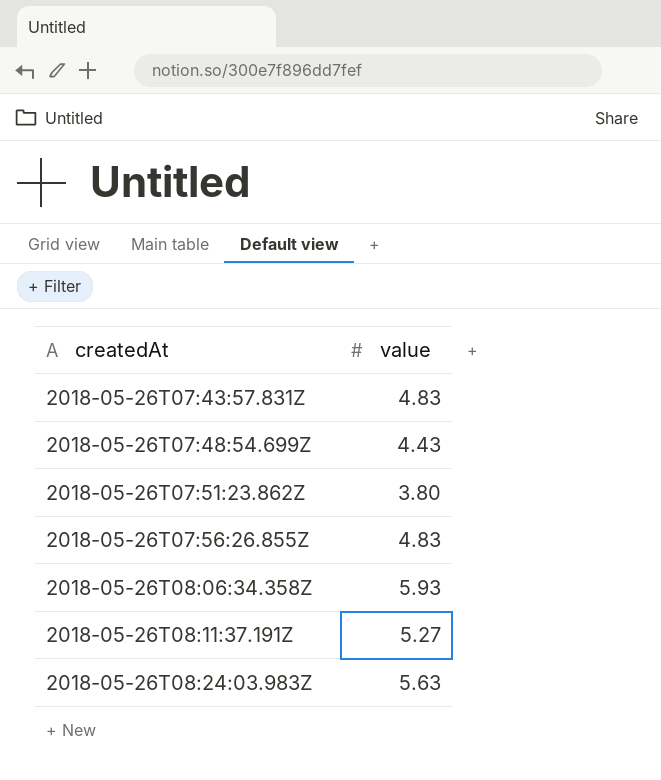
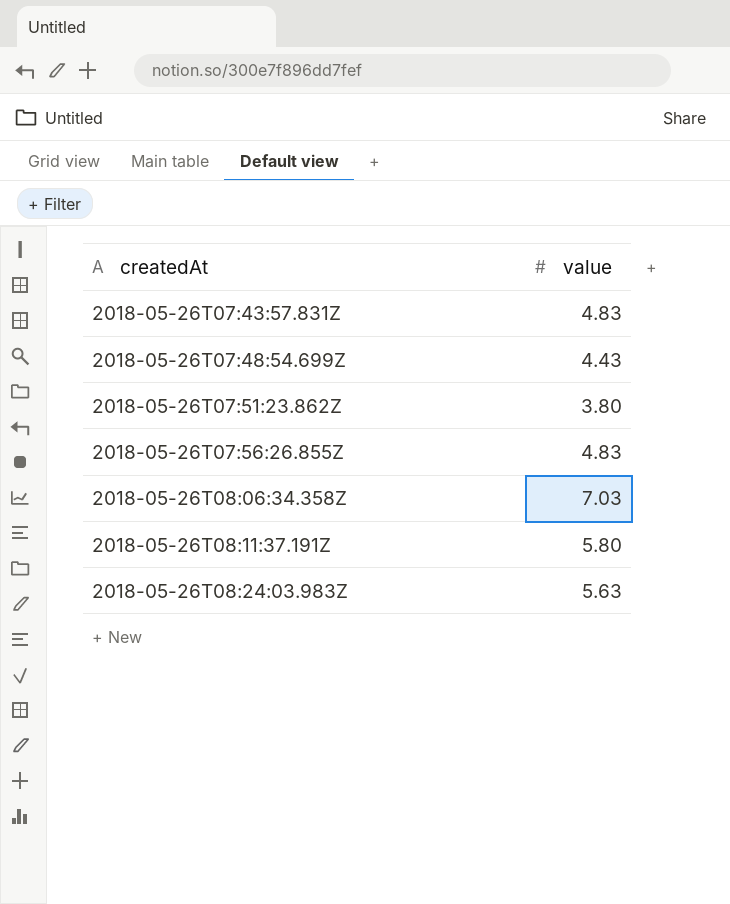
2018-05-26T08:06:34.358Z | value: 5.93 -> 7.03
2018-05-26T08:11:37.191Z | value: 5.27 -> 5.80

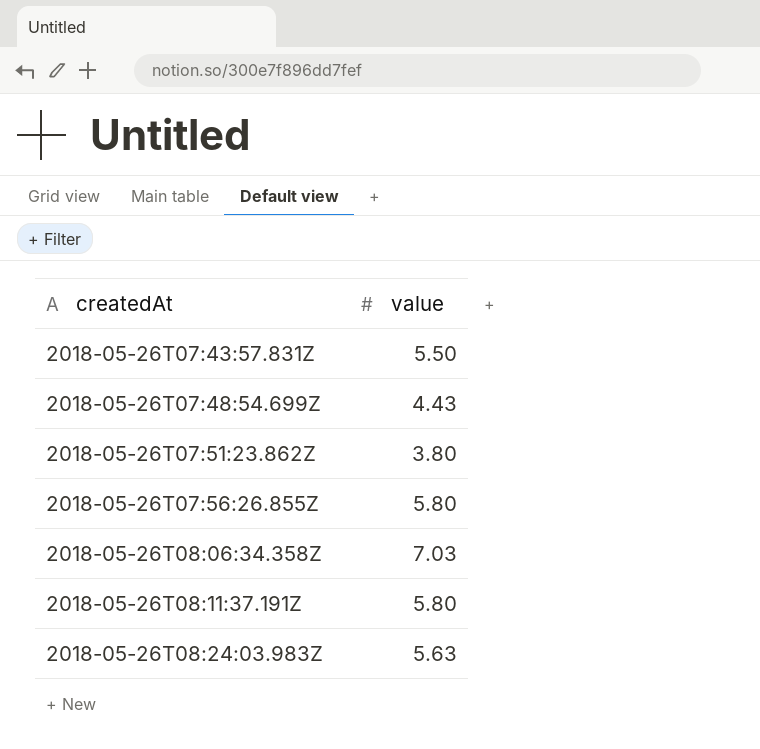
2018-05-26T07:43:57.831Z | value: 4.83 -> 5.50
2018-05-26T07:56:26.855Z | value: 4.83 -> 5.80

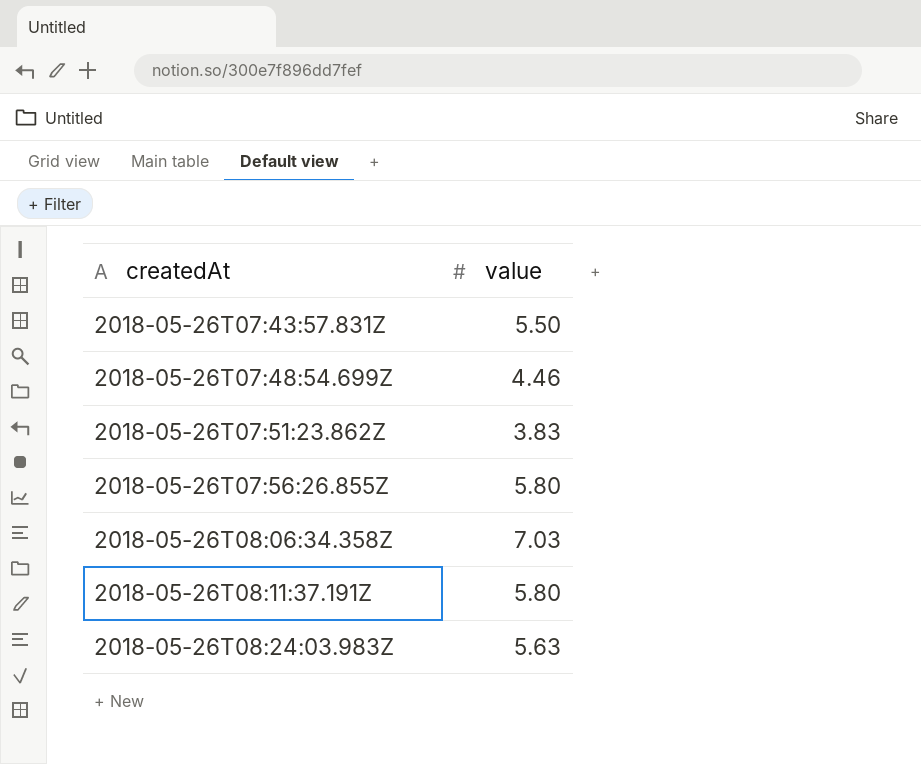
2018-05-26T07:48:54.699Z | value: 4.43 -> 4.46
2018-05-26T07:51:23.862Z | value: 3.80 -> 3.83

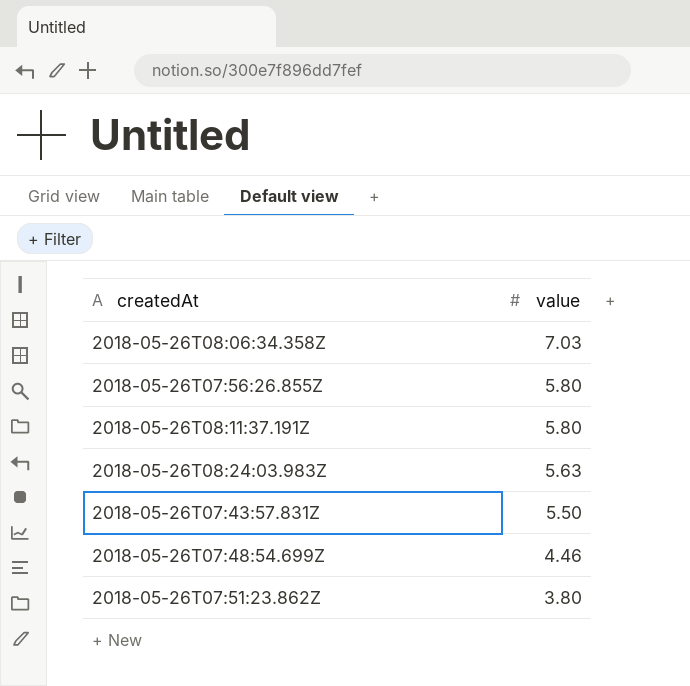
row order: createdAt ascending -> value descending
2018-05-26T07:51:23.862Z | value: 3.83 -> 3.80

